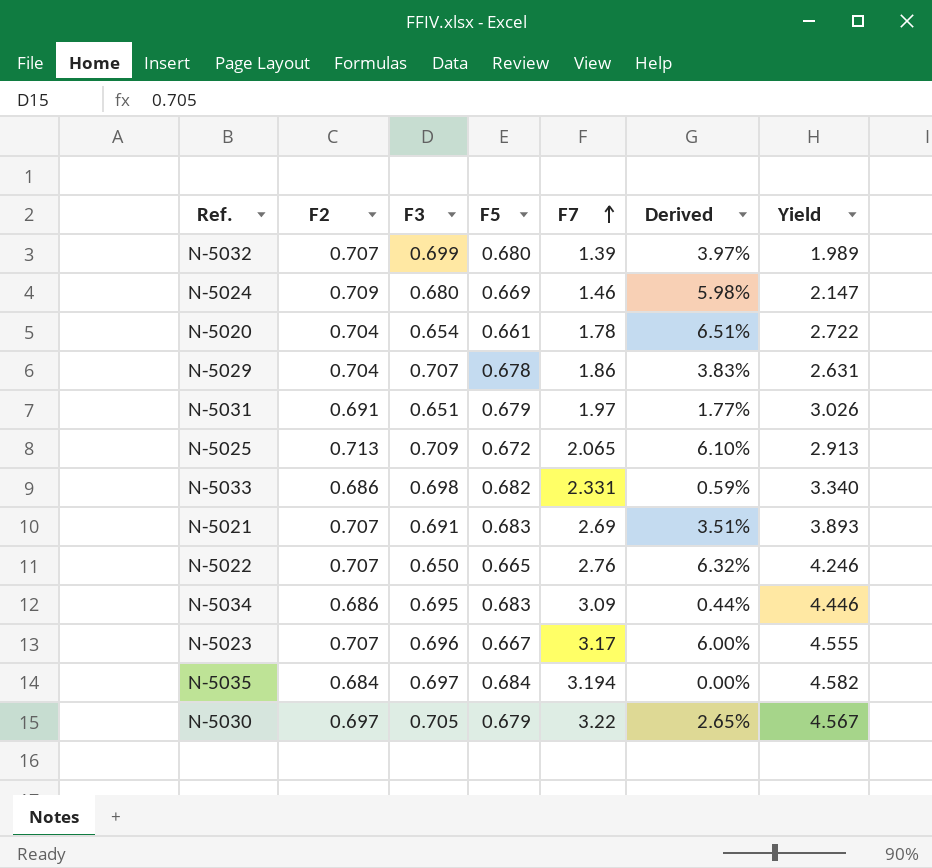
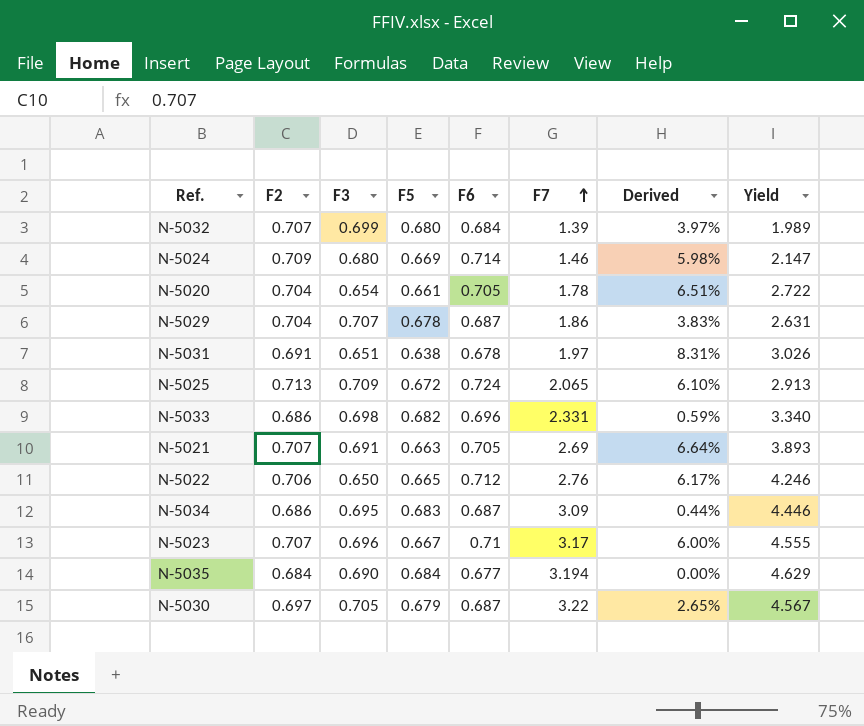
column F6 | position: none -> 5
N-5031 | F5: 0.679 -> 0.638
N-5031 | Derived: 1.77% -> 8.31%
N-5021 | F5: 0.683 -> 0.663
N-5021 | Derived: 3.51% -> 6.64%
N-5022 | F2: 0.707 -> 0.706
N-5022 | Derived: 6.32% -> 6.17%
N-5035 | F3: 0.697 -> 0.690
N-5035 | Yield: 4.582 -> 4.629

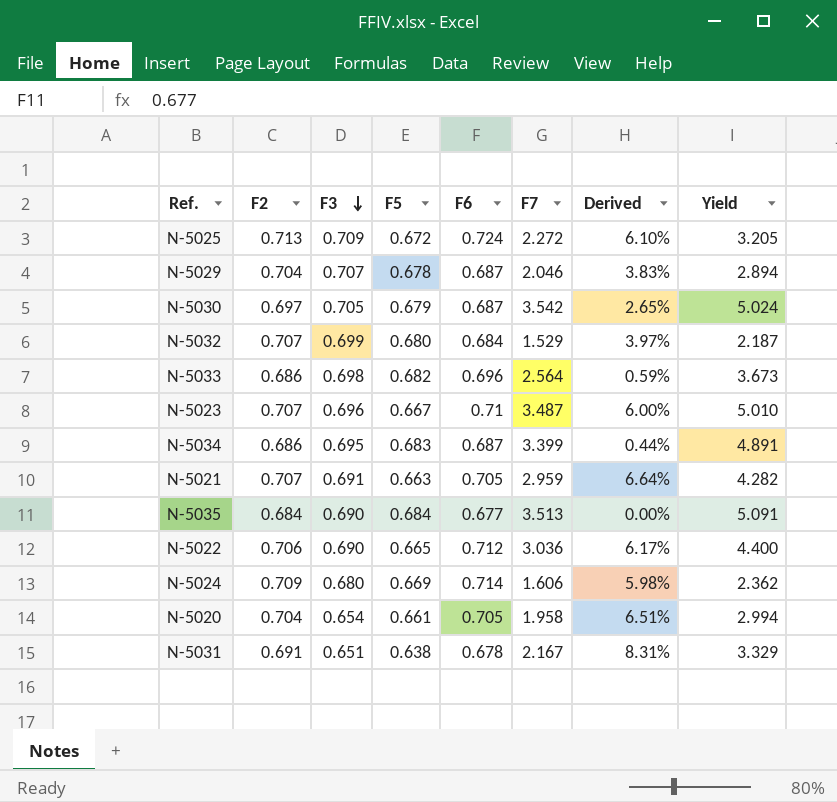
row order: F7 ascending -> F3 descending
N-5025 | F7: 2.065 -> 2.272
N-5025 | Yield: 2.913 -> 3.205
N-5029 | F7: 1.86 -> 2.046
N-5029 | Yield: 2.631 -> 2.894
N-5030 | F7: 3.22 -> 3.542
N-5030 | Yield: 4.567 -> 5.024
N-5032 | F7: 1.39 -> 1.529
N-5032 | Yield: 1.989 -> 2.187
N-5033 | F7: 2.331 -> 2.564
N-5033 | Yield: 3.340 -> 3.673
N-5023 | F7: 3.17 -> 3.487
N-5023 | Yield: 4.555 -> 5.010
N-5034 | F7: 3.09 -> 3.399
N-5034 | Yield: 4.446 -> 4.891
N-5021 | F7: 2.69 -> 2.959
N-5021 | Yield: 3.893 -> 4.282
N-5035 | F7: 3.194 -> 3.513
N-5035 | Yield: 4.629 -> 5.091
N-5022 | F3: 0.650 -> 0.690
N-5022 | F7: 2.76 -> 3.036
N-5022 | Yield: 4.246 -> 4.400
N-5024 | F7: 1.46 -> 1.606
N-5024 | Yield: 2.147 -> 2.362
N-5020 | F7: 1.78 -> 1.958
N-5020 | Yield: 2.722 -> 2.994
N-5031 | F7: 1.97 -> 2.167
N-5031 | Yield: 3.026 -> 3.329

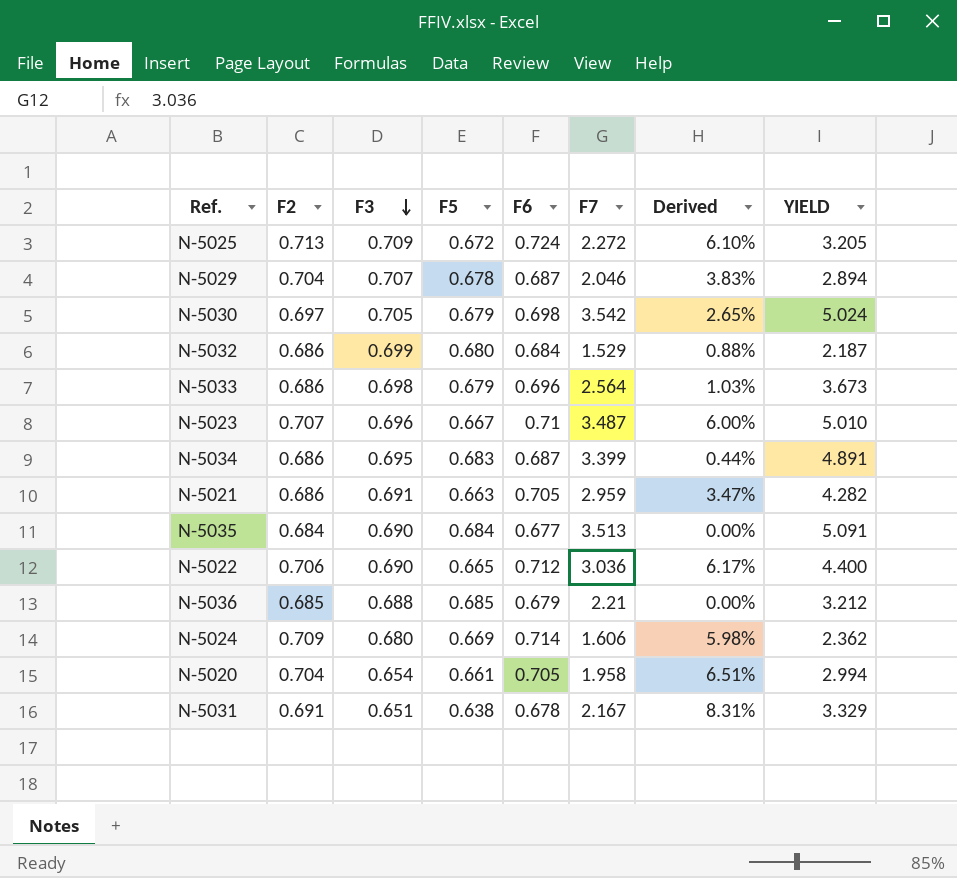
column name: Yield -> YIELD
N-5030 | F6: 0.687 -> 0.698
N-5032 | F2: 0.707 -> 0.686
N-5032 | Derived: 3.97% -> 0.88%
N-5033 | F5: 0.682 -> 0.679
N-5033 | Derived: 0.59% -> 1.03%
N-5021 | F2: 0.707 -> 0.686
N-5021 | Derived: 6.64% -> 3.47%
row N-5036: none -> 0.685 | 0.688 | 0.685 | 0.679 | 2.21 | 0.00% | 3.212

